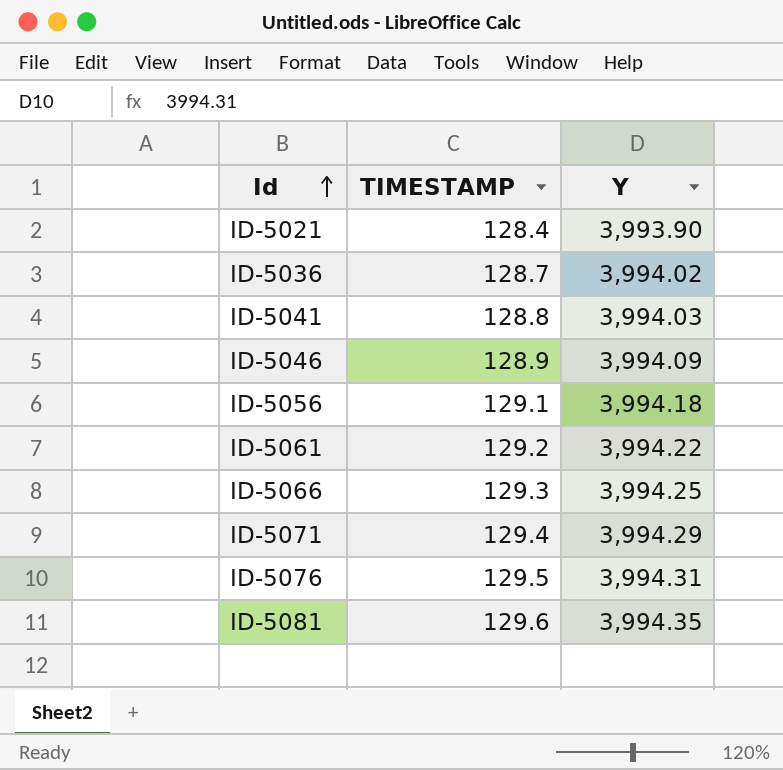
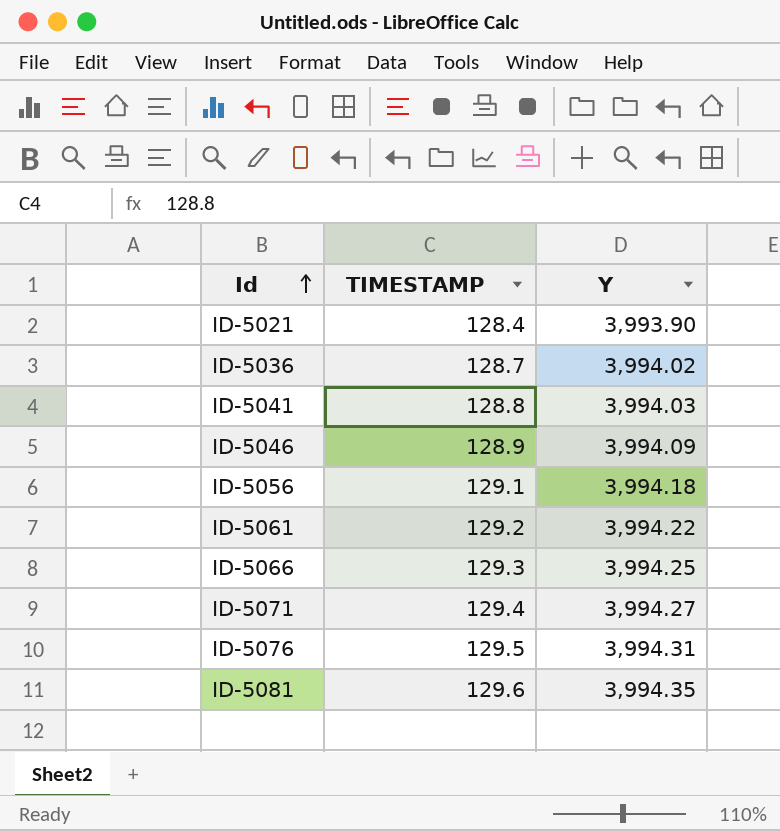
ID-5071 | Y: 3,994.29 -> 3,994.27

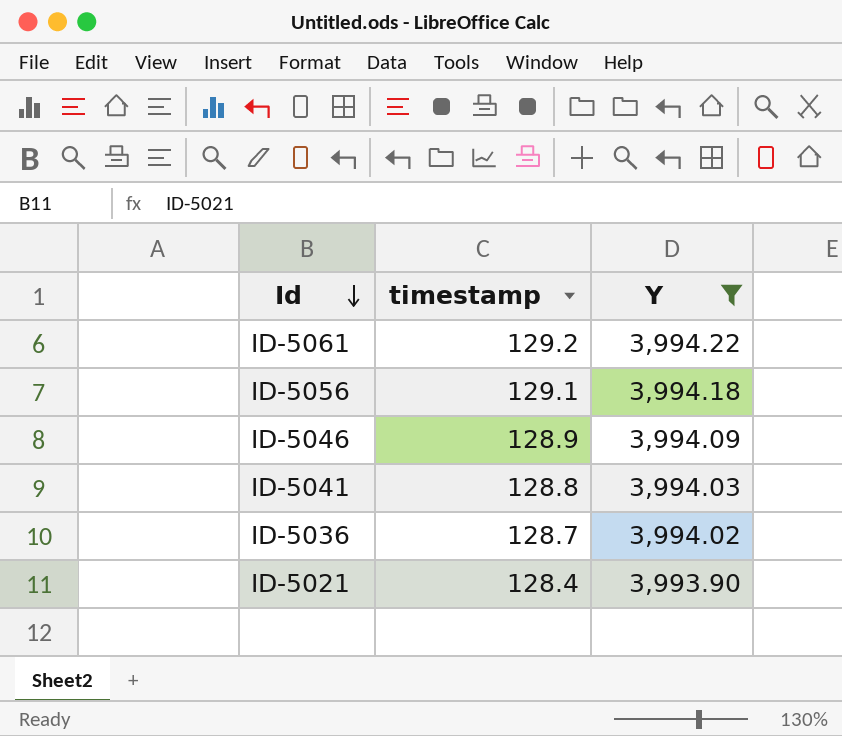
filter: none -> Y <= 3,994.22
row order: Id ascending -> Id descending
column name: TIMESTAMP -> timestamp

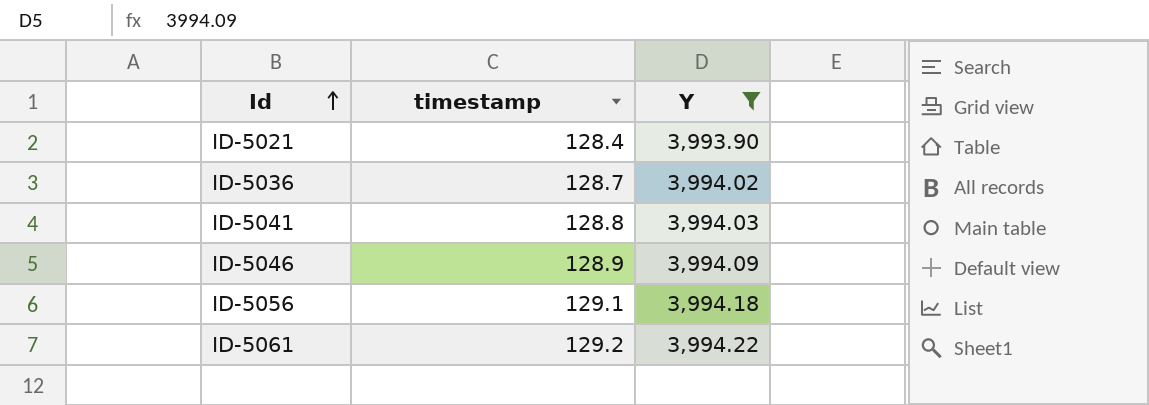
row order: Id descending -> Id ascending

